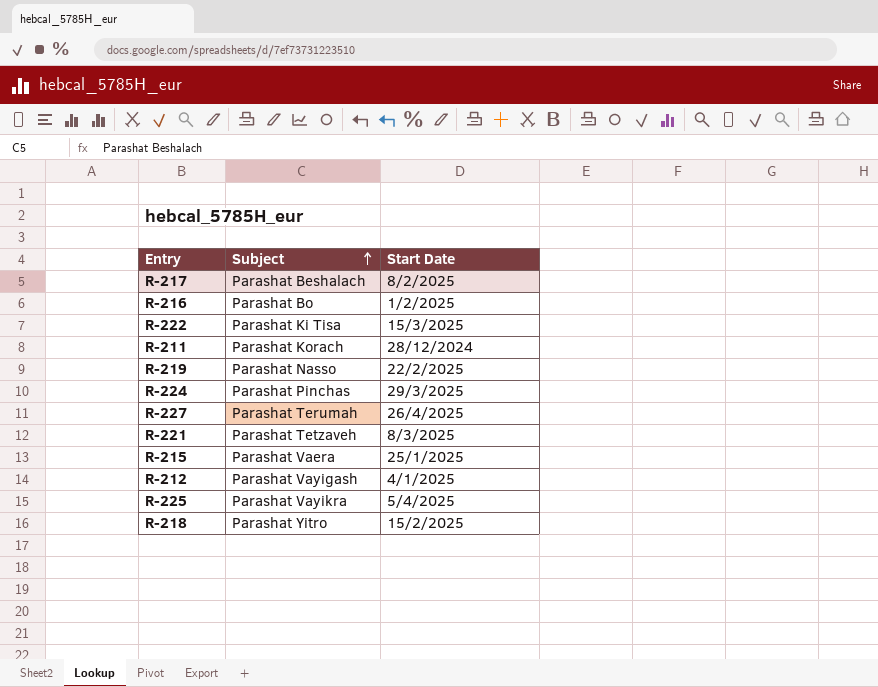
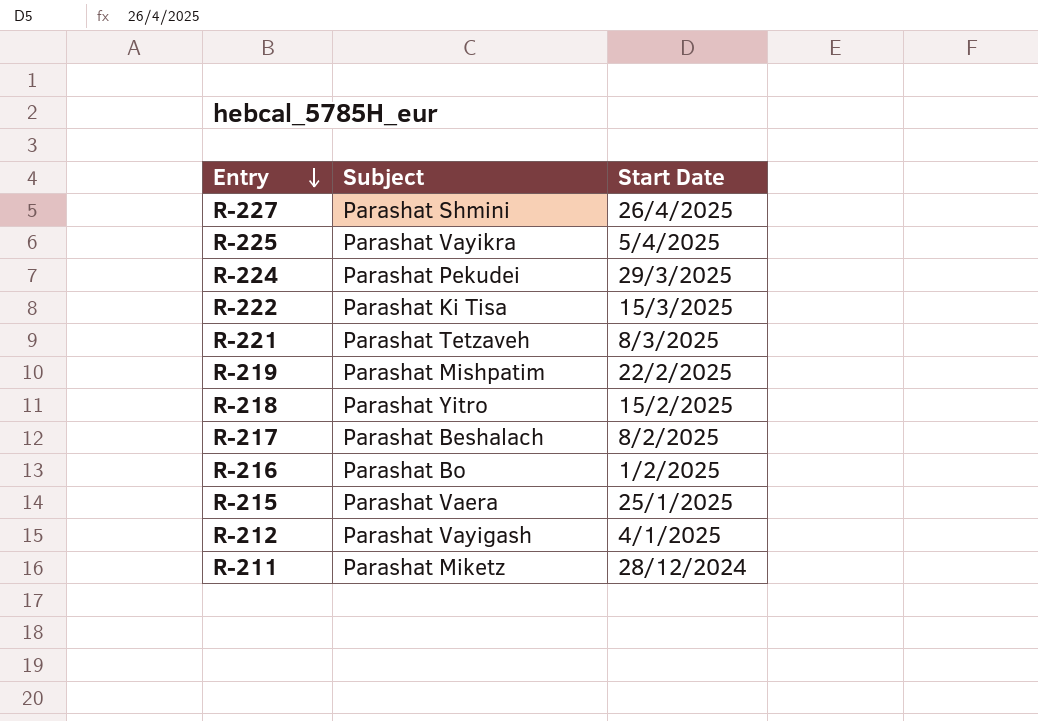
row order: Subject ascending -> Entry descending
R-227 | Subject: Parashat Terumah -> Parashat Shmini
R-224 | Subject: Parashat Pinchas -> Parashat Pekudei
R-219 | Subject: Parashat Nasso -> Parashat Mishpatim
R-211 | Subject: Parashat Korach -> Parashat Miketz

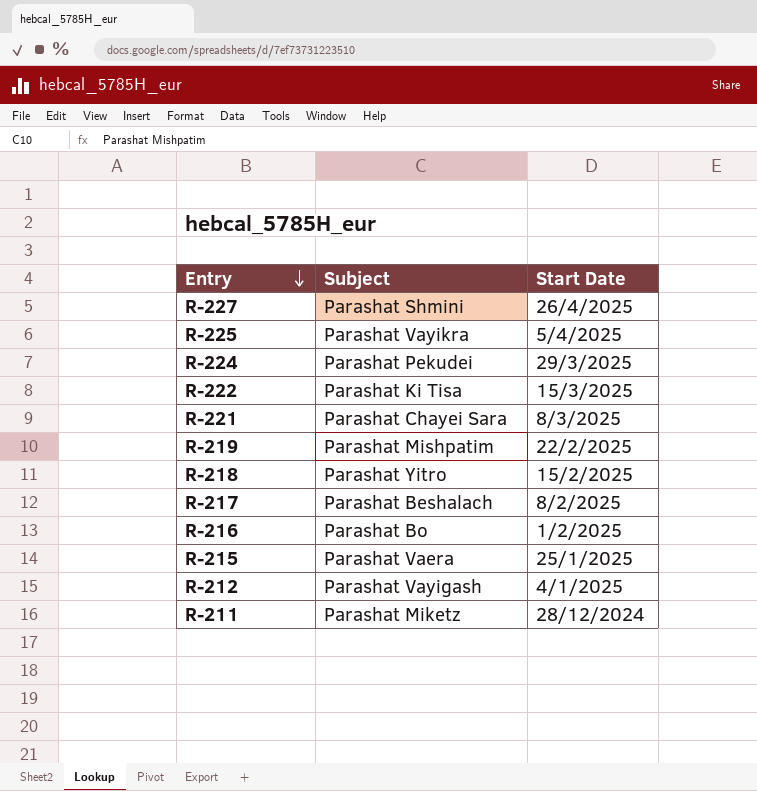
R-221 | Subject: Parashat Tetzaveh -> Parashat Chayei Sara

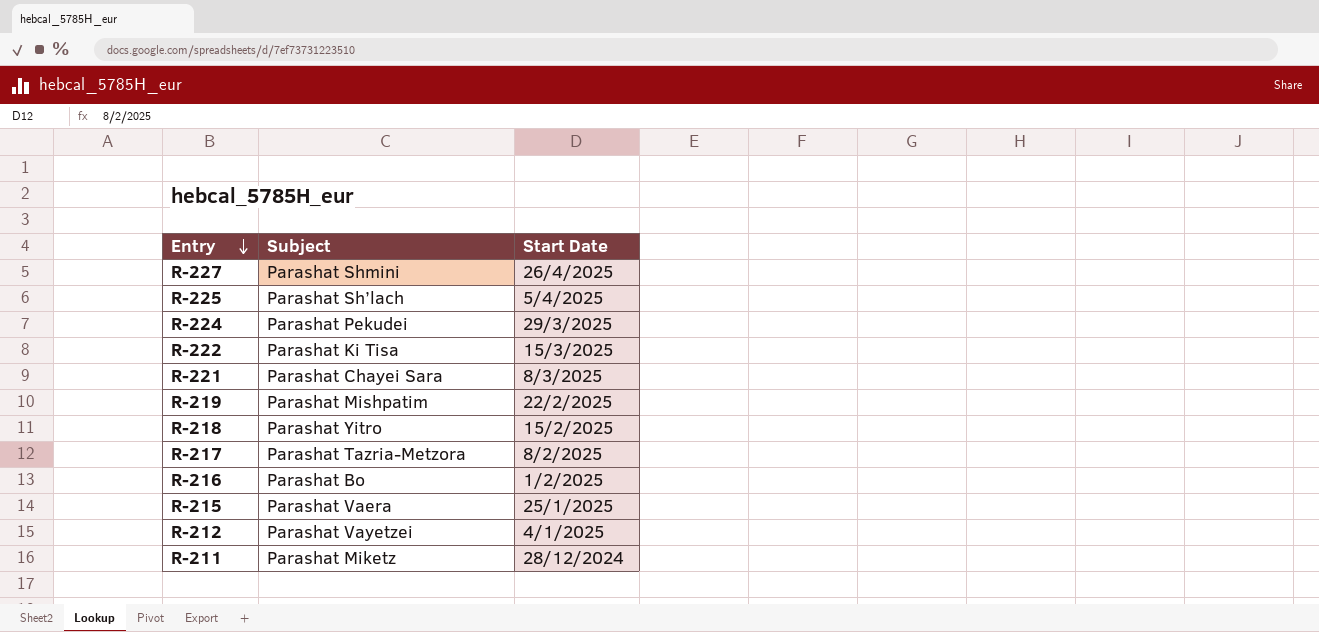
R-225 | Subject: Parashat Vayikra -> Parashat Sh’lach
R-217 | Subject: Parashat Beshalach -> Parashat Tazria-Metzora
R-212 | Subject: Parashat Vayigash -> Parashat Vayetzei

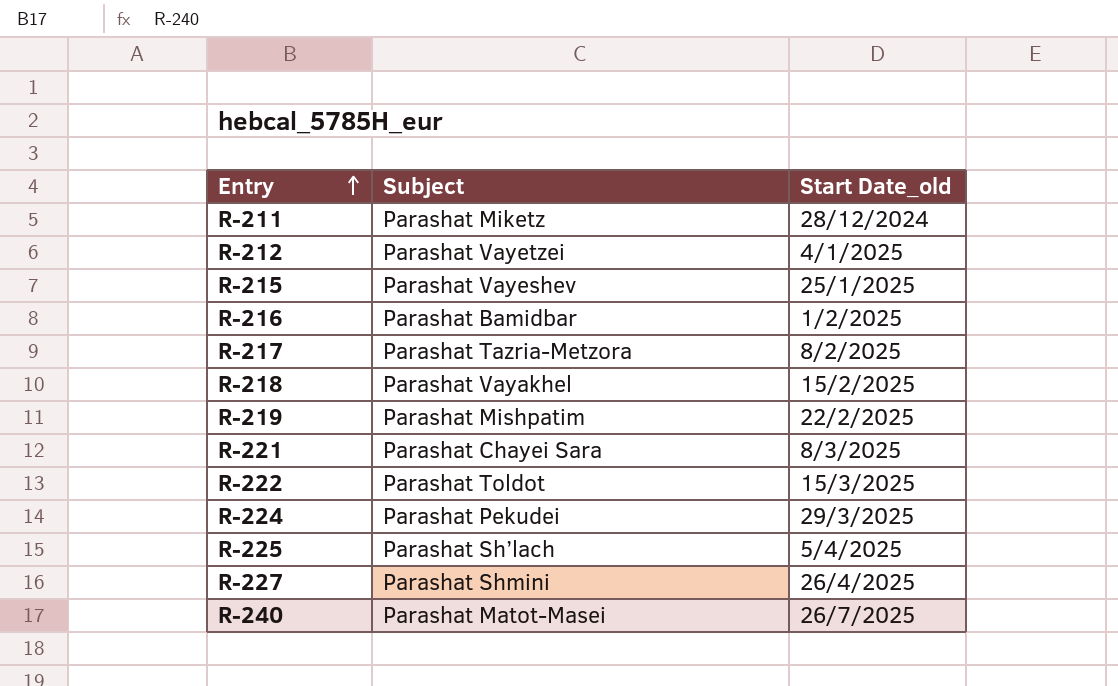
row order: Entry descending -> Entry ascending
column name: Start Date -> Start Date_old
R-215 | Subject: Parashat Vaera -> Parashat Vayeshev
R-216 | Subject: Parashat Bo -> Parashat Bamidbar
R-218 | Subject: Parashat Yitro -> Parashat Vayakhel
R-222 | Subject: Parashat Ki Tisa -> Parashat Toldot
row R-240: none -> Parashat Matot-Masei | 26/7/2025

